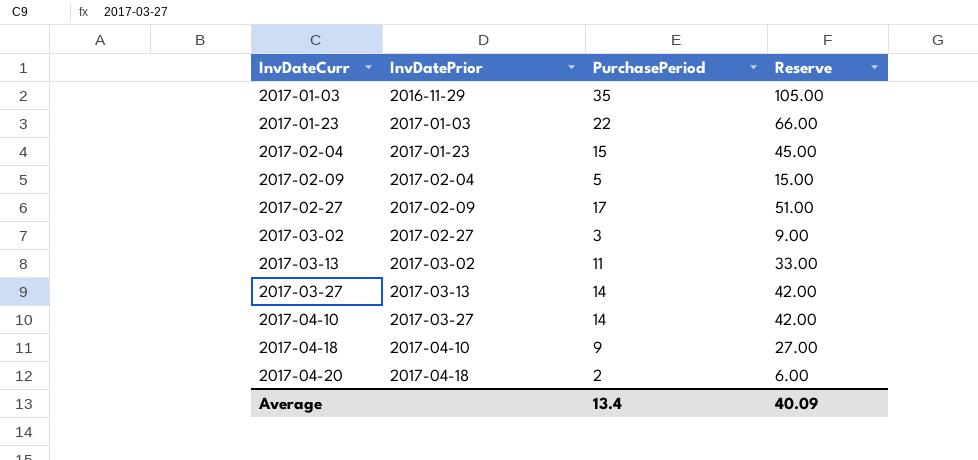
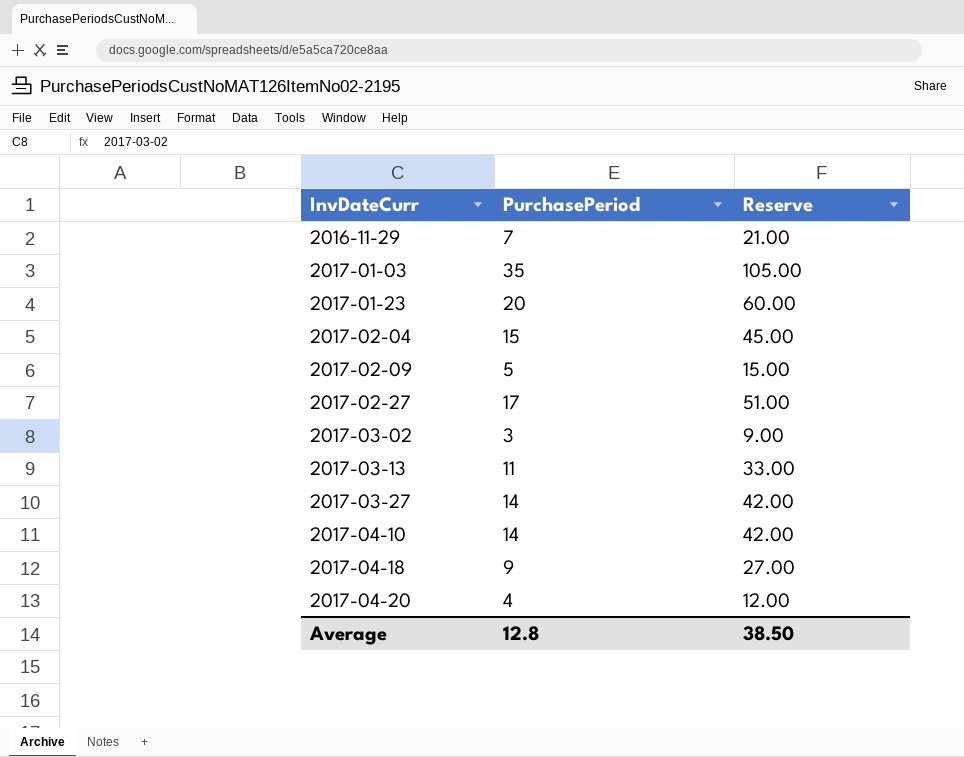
column InvDatePrior | position: 2 -> none
row 2016-11-29: none -> 7 | 21.00
2017-01-23 | PurchasePeriod: 22 -> 20
2017-01-23 | Reserve: 66.00 -> 60.00
2017-04-20 | PurchasePeriod: 2 -> 4
2017-04-20 | Reserve: 6.00 -> 12.00
Average | PurchasePeriod: 13.4 -> 12.8
Average | Reserve: 40.09 -> 38.50

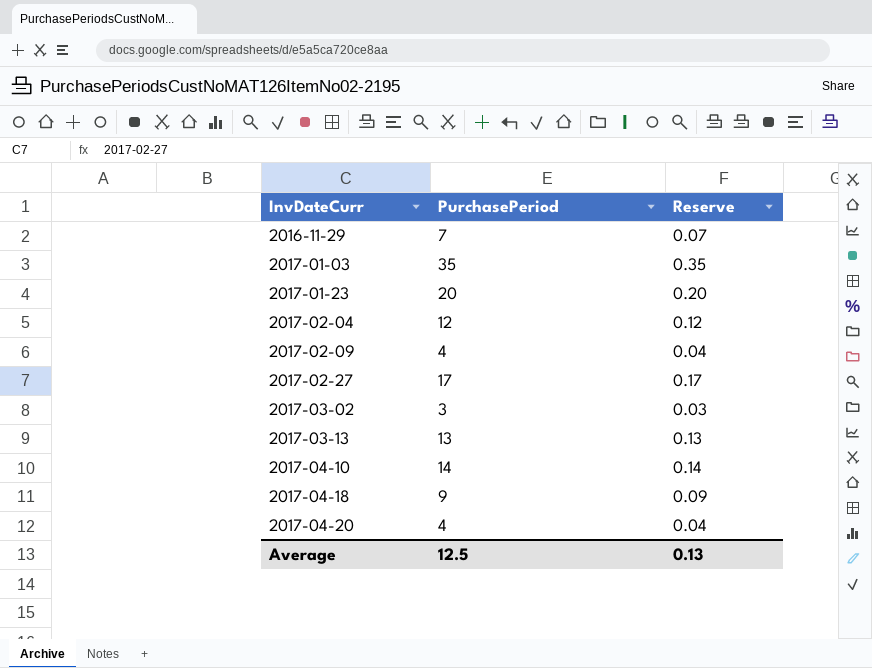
column Reserve | formula: [PurchasePeriod] * 3 -> [PurchasePeriod] * 0.01
row 2017-03-27: 14 | 42.00 -> none
2017-02-04 | PurchasePeriod: 15 -> 12
2017-02-09 | PurchasePeriod: 5 -> 4
2017-03-13 | PurchasePeriod: 11 -> 13
Average | PurchasePeriod: 12.8 -> 12.5
Average | Reserve: 38.50 -> 0.13

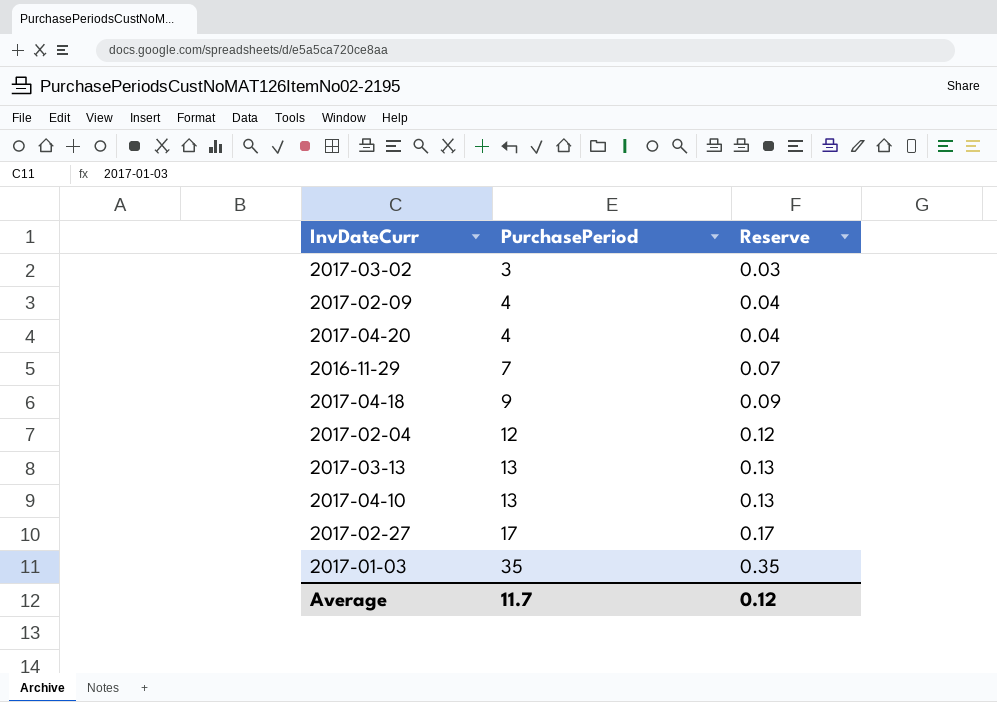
row order: InvDateCurr ascending -> PurchasePeriod ascending
row 2017-01-23: 20 | 0.20 -> none
2017-04-10 | PurchasePeriod: 14 -> 13
2017-04-10 | Reserve: 0.14 -> 0.13
Average | PurchasePeriod: 12.5 -> 11.7
Average | Reserve: 0.13 -> 0.12

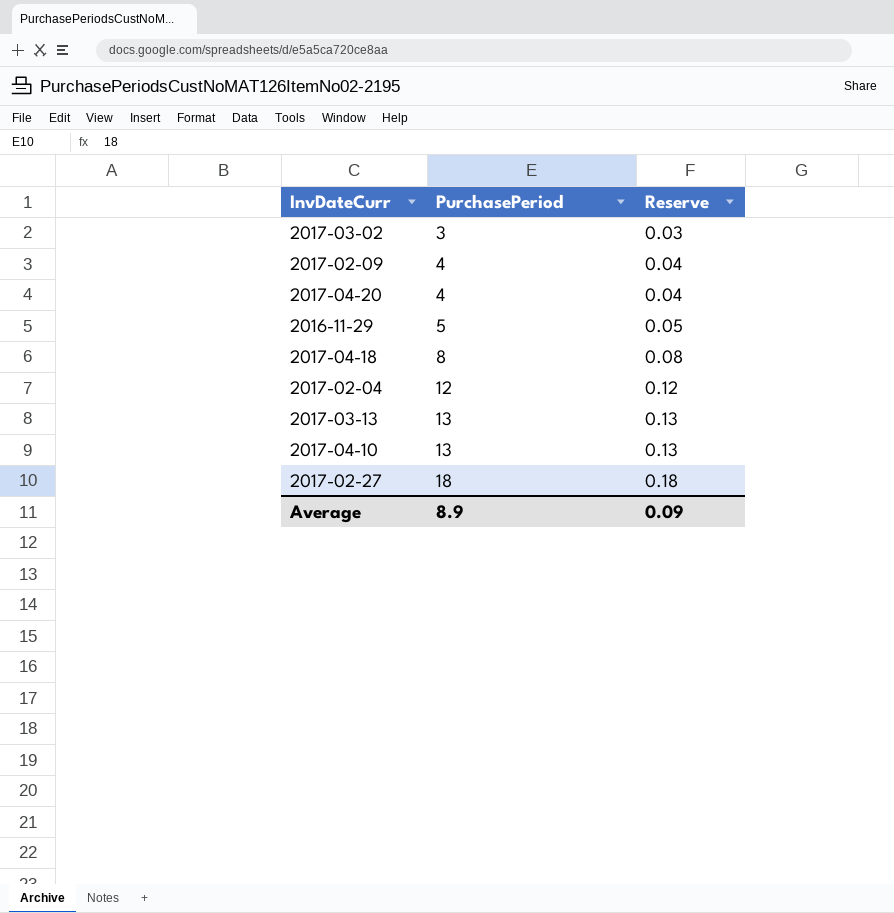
row 2017-01-03: 35 | 0.35 -> none
2016-11-29 | PurchasePeriod: 7 -> 5
2016-11-29 | Reserve: 0.07 -> 0.05
2017-04-18 | PurchasePeriod: 9 -> 8
2017-04-18 | Reserve: 0.09 -> 0.08
2017-02-27 | PurchasePeriod: 17 -> 18
2017-02-27 | Reserve: 0.17 -> 0.18
Average | PurchasePeriod: 11.7 -> 8.9
Average | Reserve: 0.12 -> 0.09

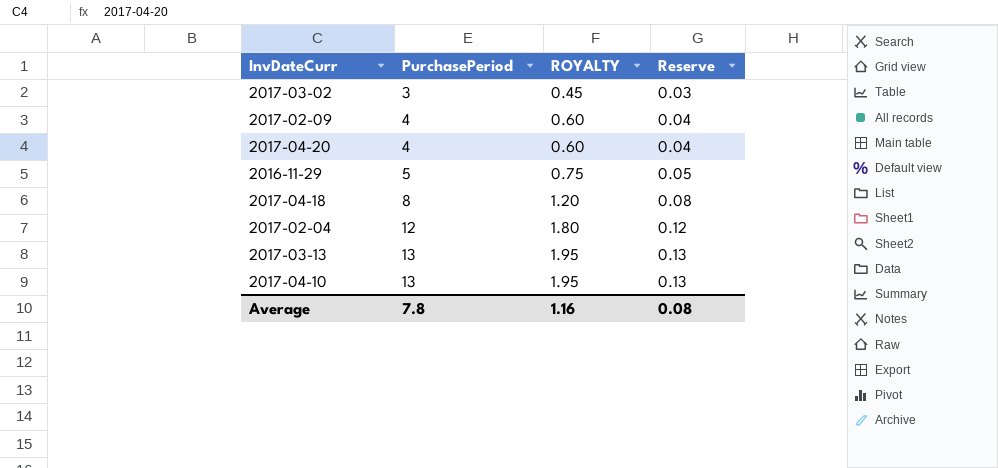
column ROYALTY | formula: none -> [PurchasePeriod] * 0.15
row 2017-02-27: 18 | 0.18 -> none
Average | PurchasePeriod: 8.9 -> 7.8
Average | Reserve: 0.09 -> 0.08

